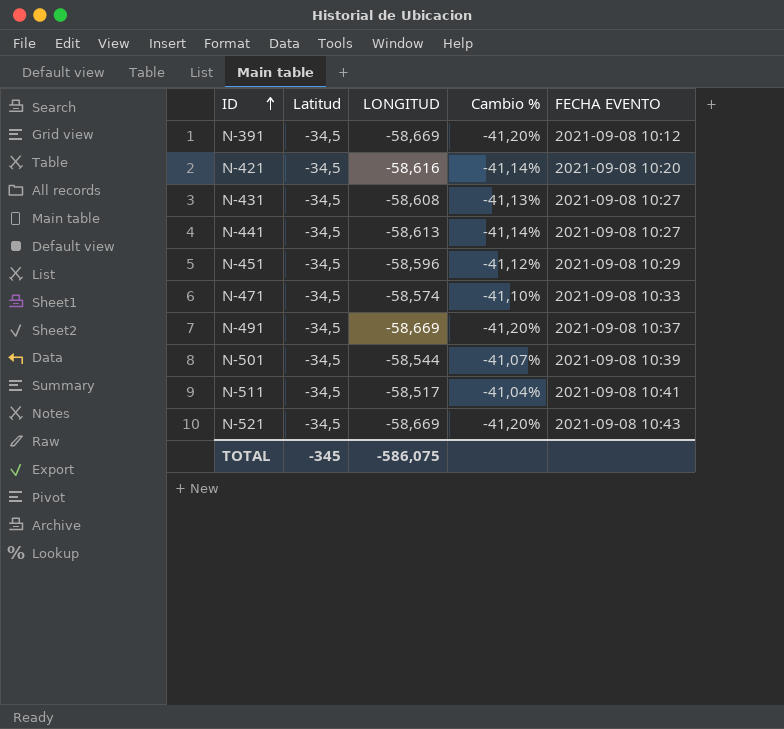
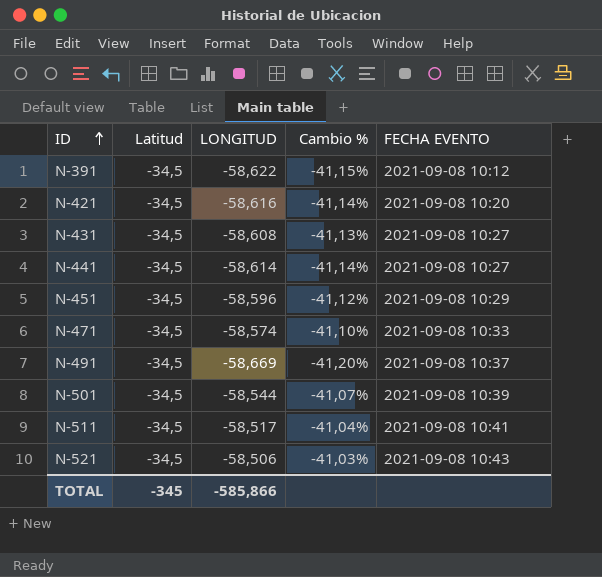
N-391 | LONGITUD: -58,669 -> -58,622
N-391 | Cambio %: -41,20% -> -41,15%
N-441 | LONGITUD: -58,613 -> -58,614
N-521 | LONGITUD: -58,669 -> -58,506
N-521 | Cambio %: -41,20% -> -41,03%
TOTAL | LONGITUD: -586,075 -> -585,866

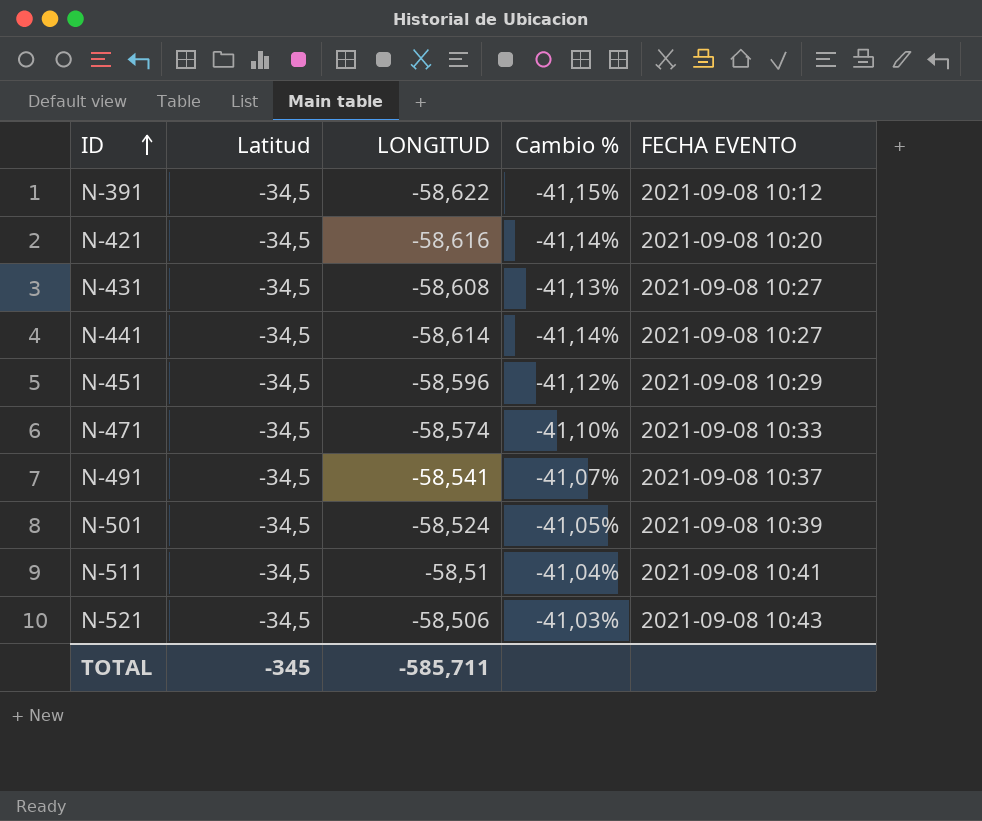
N-491 | LONGITUD: -58,669 -> -58,541
N-491 | Cambio %: -41,20% -> -41,07%
N-501 | LONGITUD: -58,544 -> -58,524
N-501 | Cambio %: -41,07% -> -41,05%
N-511 | LONGITUD: -58,517 -> -58,51
TOTAL | LONGITUD: -585,866 -> -585,711

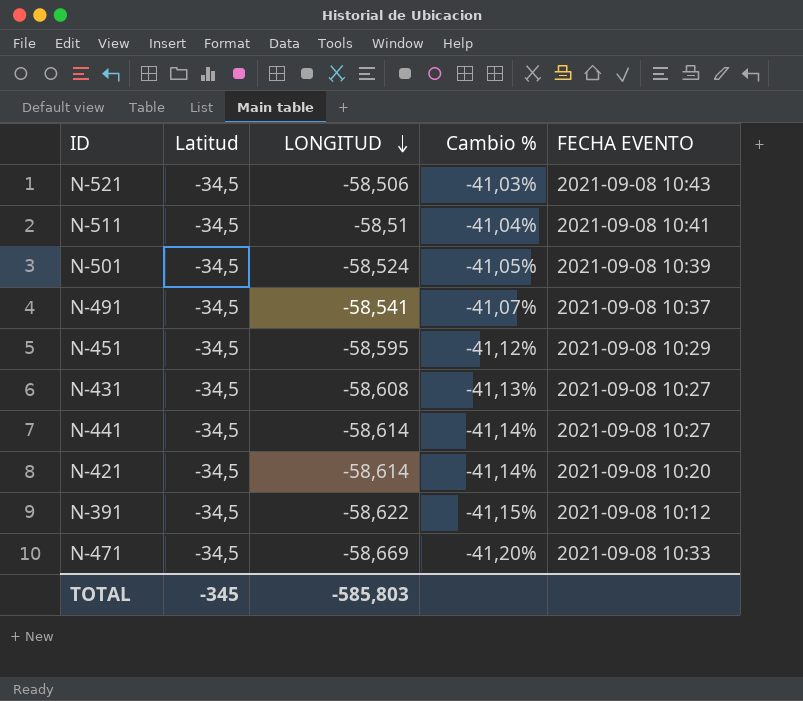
row order: ID ascending -> LONGITUD descending
N-451 | LONGITUD: -58,596 -> -58,595
N-421 | LONGITUD: -58,616 -> -58,614
N-471 | LONGITUD: -58,574 -> -58,669
N-471 | Cambio %: -41,10% -> -41,20%
TOTAL | LONGITUD: -585,711 -> -585,803

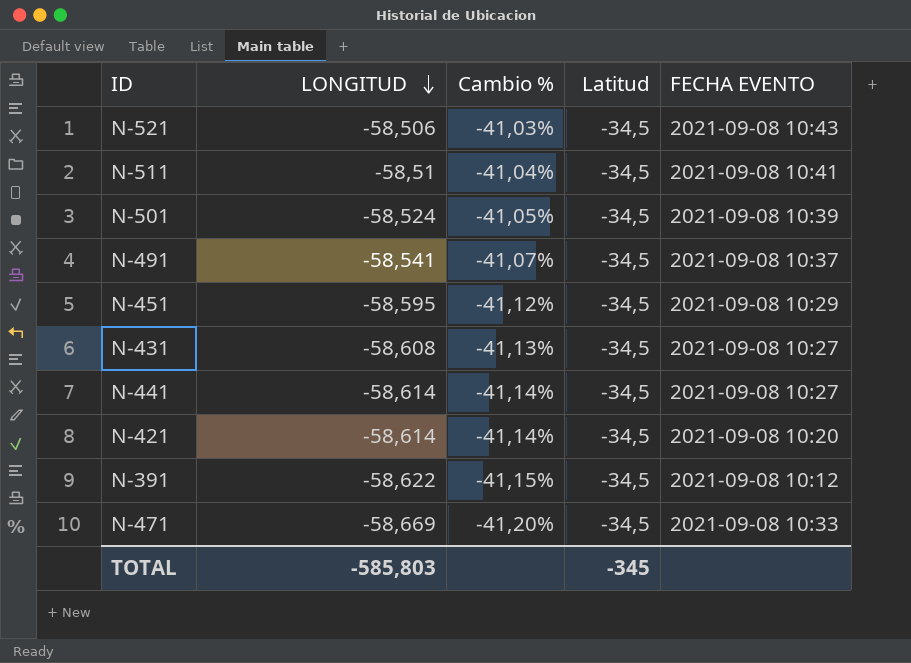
column Latitud | position: 2 -> 4

